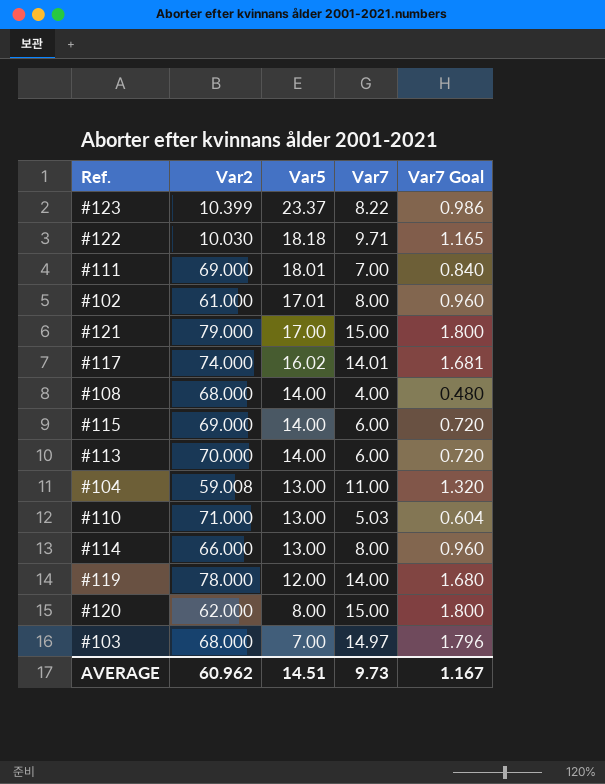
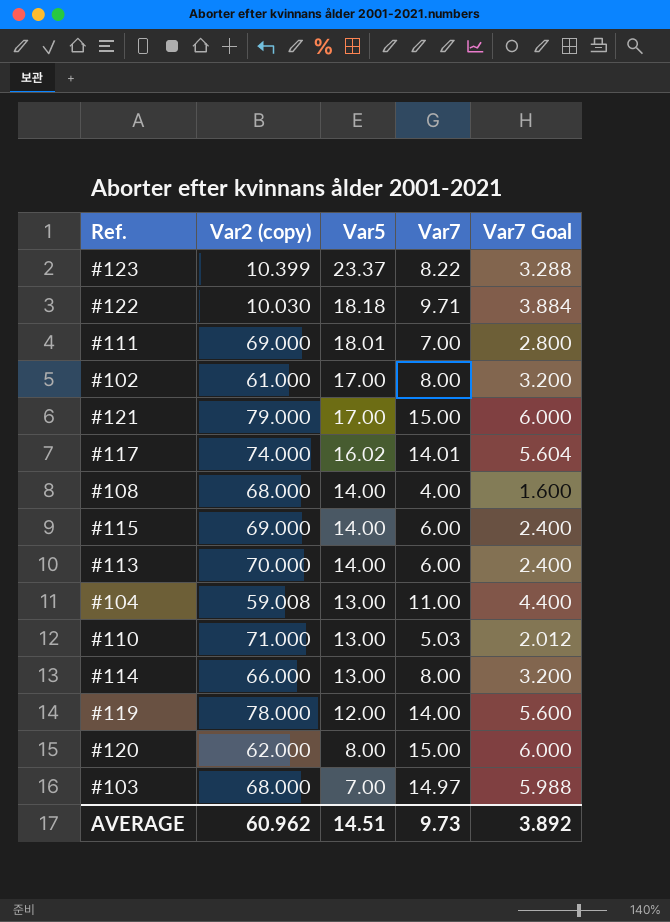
column name: Var2 -> Var2 (copy)
column Var7 Goal | formula: [Var7] * 0.12 -> [Var7] * 0.4
#102 | Var5: 17.01 -> 17.00
AVERAGE | Var7 Goal: 1.167 -> 3.892

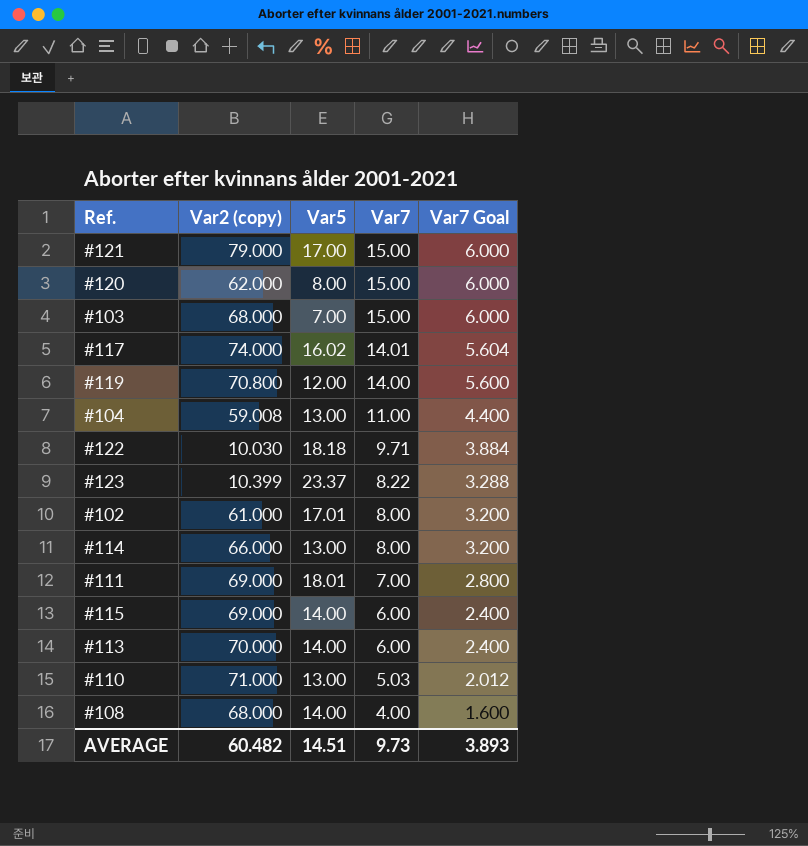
row order: Var5 descending -> Var7 descending
#103 | Var7: 14.97 -> 15.00
#103 | Var7 Goal: 5.988 -> 6.000
#119 | Var2 (copy): 78.000 -> 70.800
#102 | Var5: 17.00 -> 17.01
AVERAGE | Var2 (copy): 60.962 -> 60.482
AVERAGE | Var7 Goal: 3.892 -> 3.893

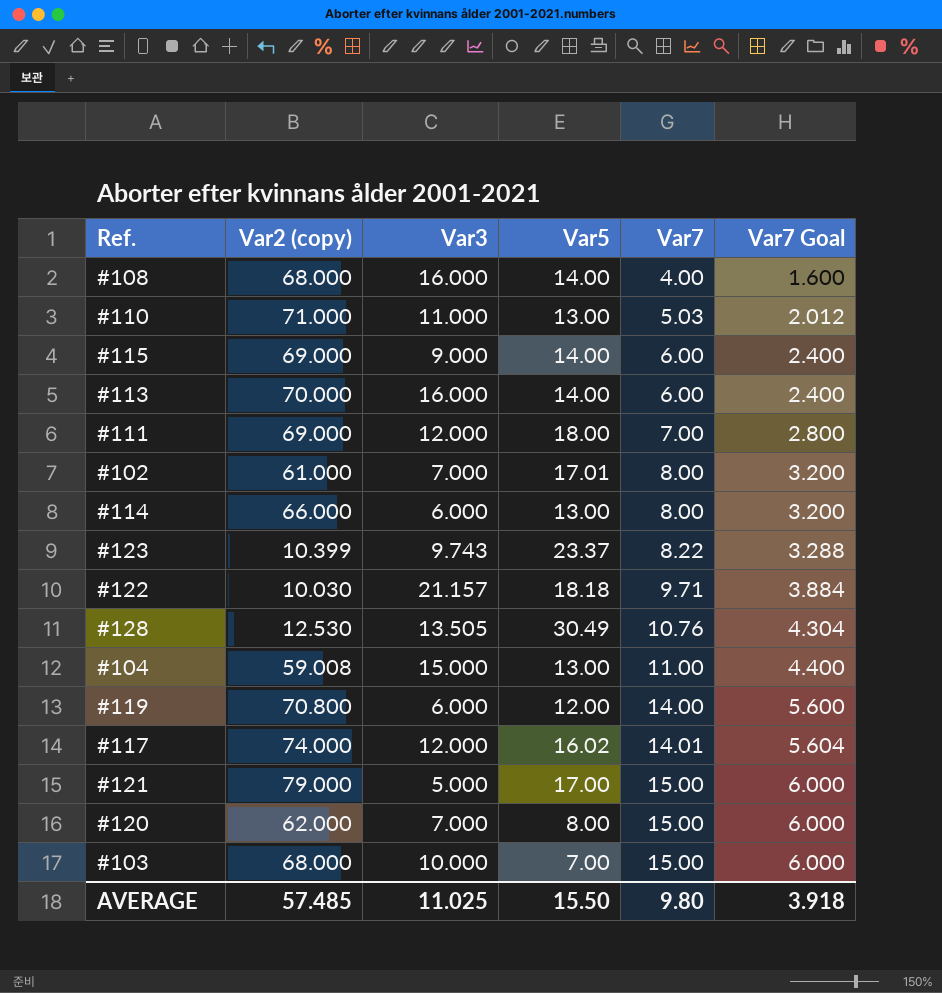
row order: Var7 descending -> Var7 ascending
column Var3 | position: none -> 3
#111 | Var5: 18.01 -> 18.00
row #128: none -> 12.530 | 13.505 | 30.49 | 10.76 | 4.304
AVERAGE | Var2 (copy): 60.482 -> 57.485
AVERAGE | Var5: 14.51 -> 15.50
AVERAGE | Var7: 9.73 -> 9.80
AVERAGE | Var7 Goal: 3.893 -> 3.918

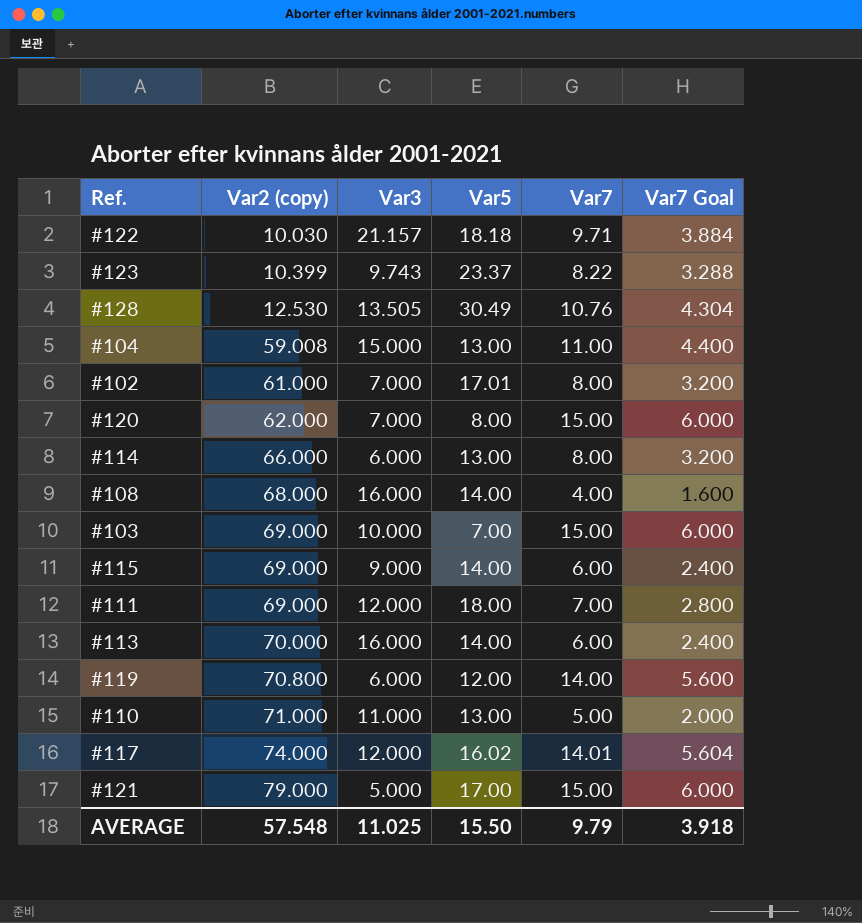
row order: Var7 ascending -> Var2 (copy) ascending
#103 | Var2 (copy): 68.000 -> 69.000
#110 | Var7: 5.03 -> 5.00
#110 | Var7 Goal: 2.012 -> 2.000
AVERAGE | Var2 (copy): 57.485 -> 57.548
AVERAGE | Var7: 9.80 -> 9.79

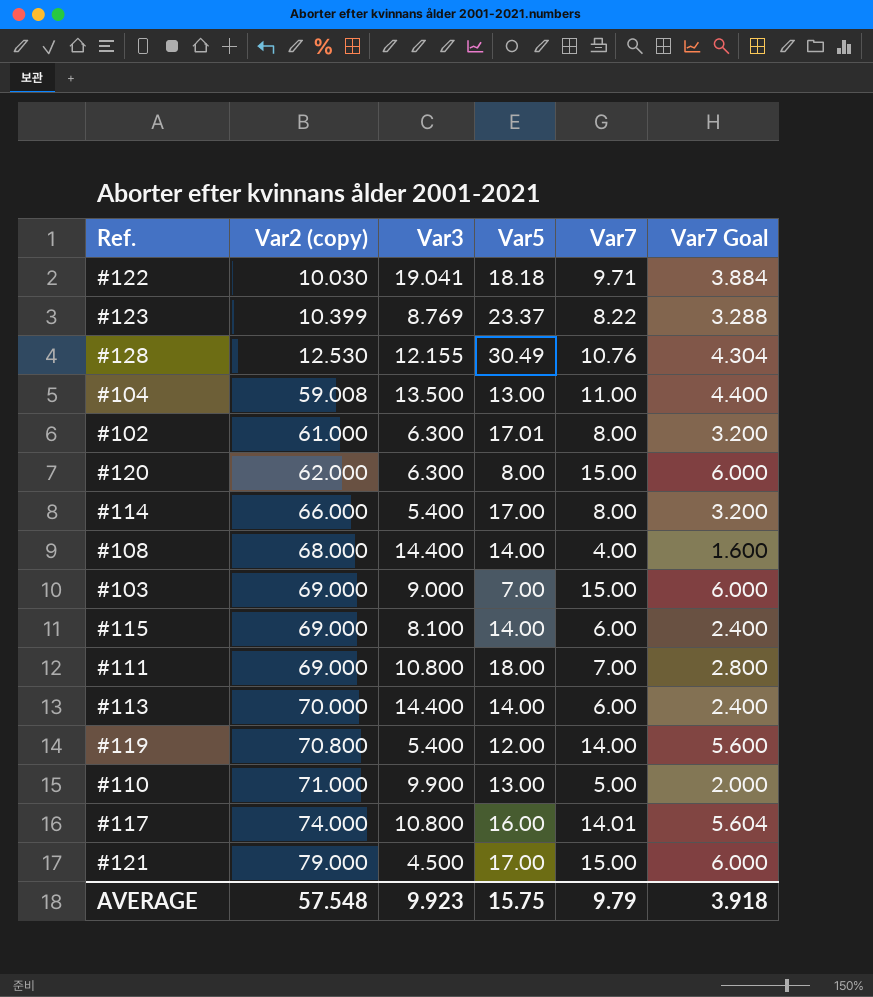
#122 | Var3: 21.157 -> 19.041
#123 | Var3: 9.743 -> 8.769
#128 | Var3: 13.505 -> 12.155
#104 | Var3: 15.000 -> 13.500
#102 | Var3: 7.000 -> 6.300
#120 | Var3: 7.000 -> 6.300
#114 | Var3: 6.000 -> 5.400
#114 | Var5: 13.00 -> 17.00
#108 | Var3: 16.000 -> 14.400
#103 | Var3: 10.000 -> 9.000
#115 | Var3: 9.000 -> 8.100
#111 | Var3: 12.000 -> 10.800
#113 | Var3: 16.000 -> 14.400
#119 | Var3: 6.000 -> 5.400
#110 | Var3: 11.000 -> 9.900
#117 | Var3: 12.000 -> 10.800
#117 | Var5: 16.02 -> 16.00
#121 | Var3: 5.000 -> 4.500
AVERAGE | Var3: 11.025 -> 9.923
AVERAGE | Var5: 15.50 -> 15.75

